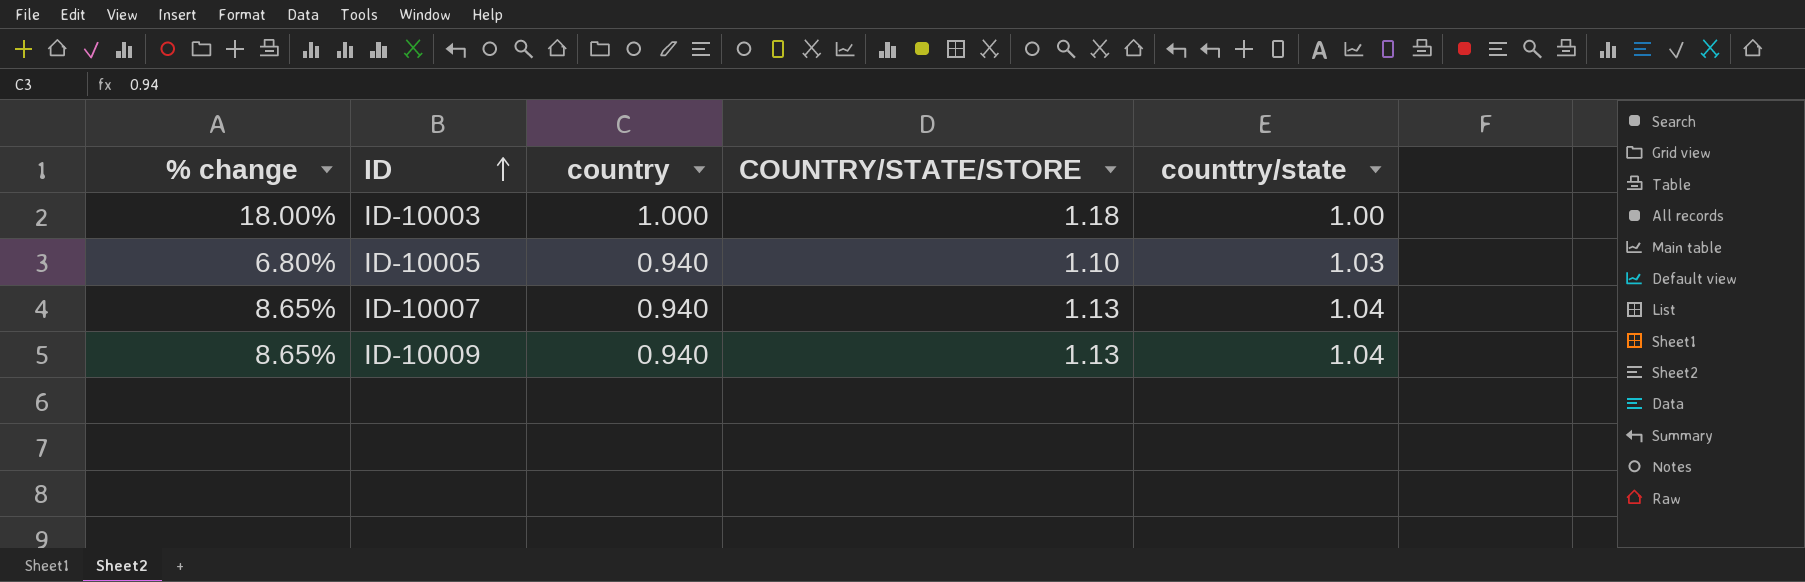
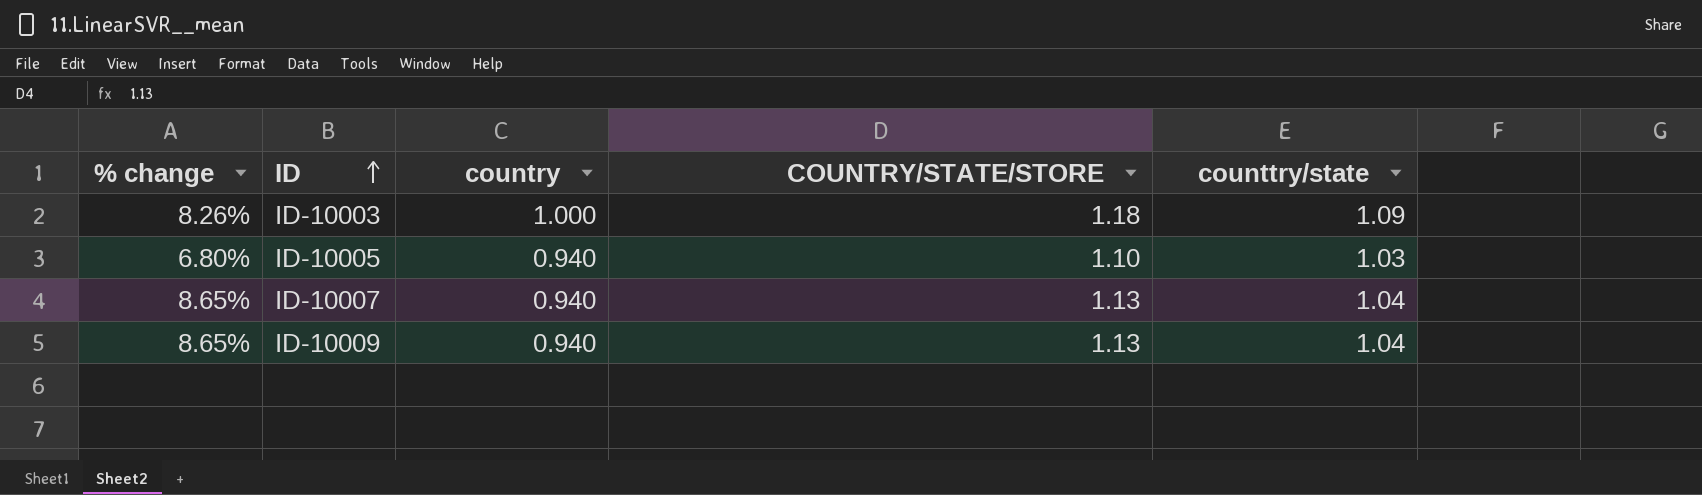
ID-10003 | % change: 18.00% -> 8.26%
ID-10003 | counttry/state: 1.00 -> 1.09

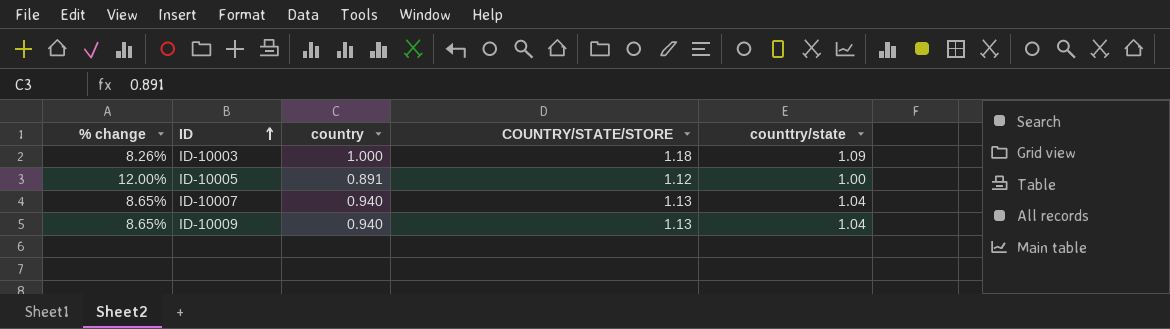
ID-10005 | % change: 6.80% -> 12.00%
ID-10005 | country: 0.940 -> 0.891
ID-10005 | COUNTRY/STATE/STORE: 1.10 -> 1.12
ID-10005 | counttry/state: 1.03 -> 1.00

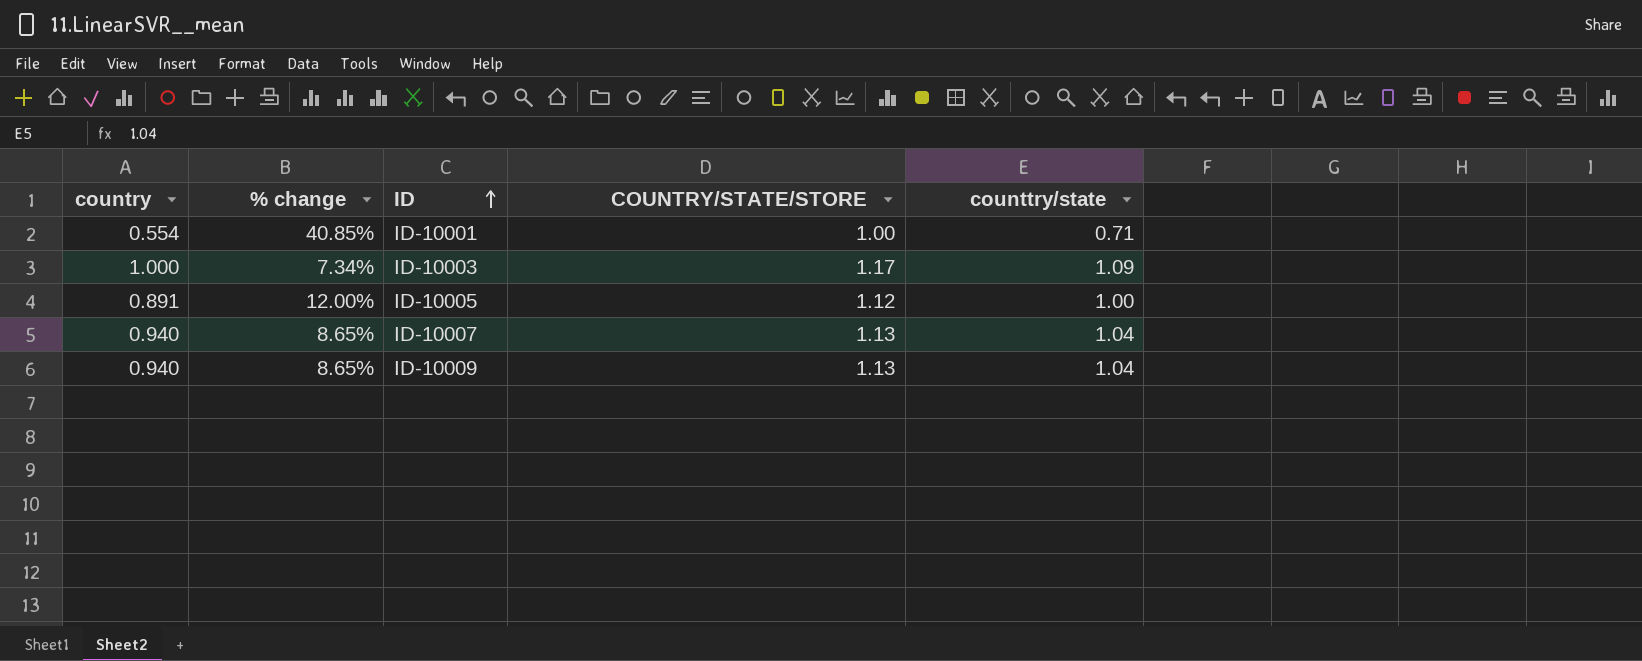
column country | position: 3 -> 1
row ID-10001: none -> 0.554 | 40.85% | 1.00 | 0.71
ID-10003 | % change: 8.26% -> 7.34%
ID-10003 | COUNTRY/STATE/STORE: 1.18 -> 1.17

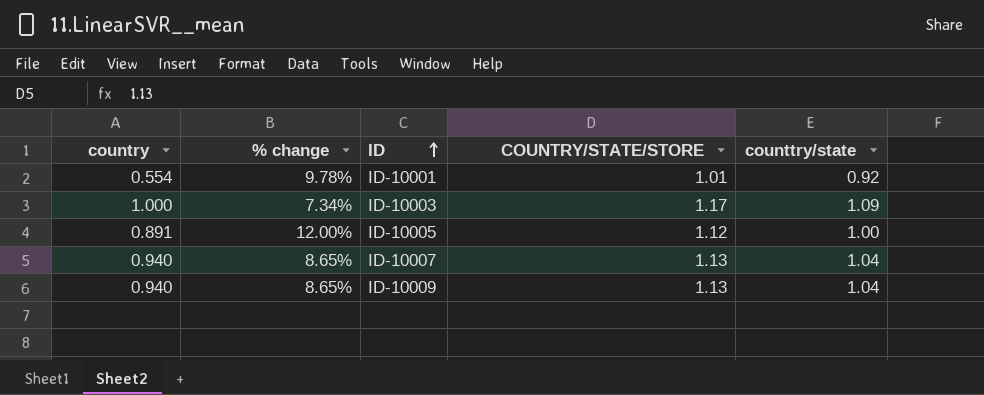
ID-10001 | % change: 40.85% -> 9.78%
ID-10001 | COUNTRY/STATE/STORE: 1.00 -> 1.01
ID-10001 | counttry/state: 0.71 -> 0.92

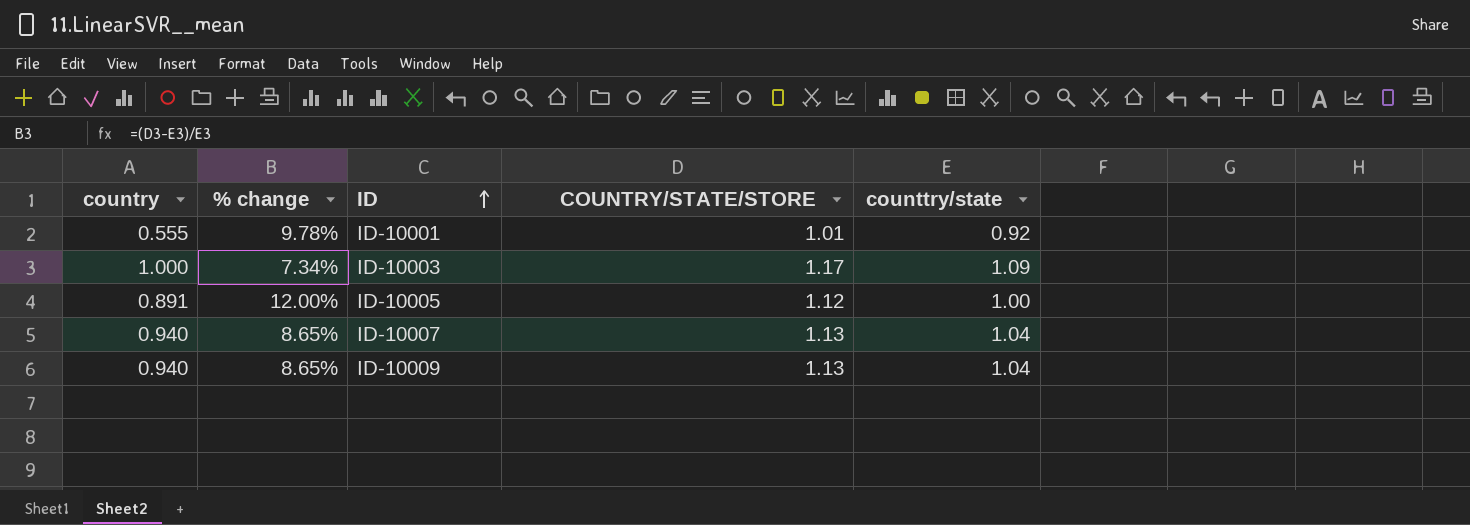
ID-10001 | country: 0.554 -> 0.555

